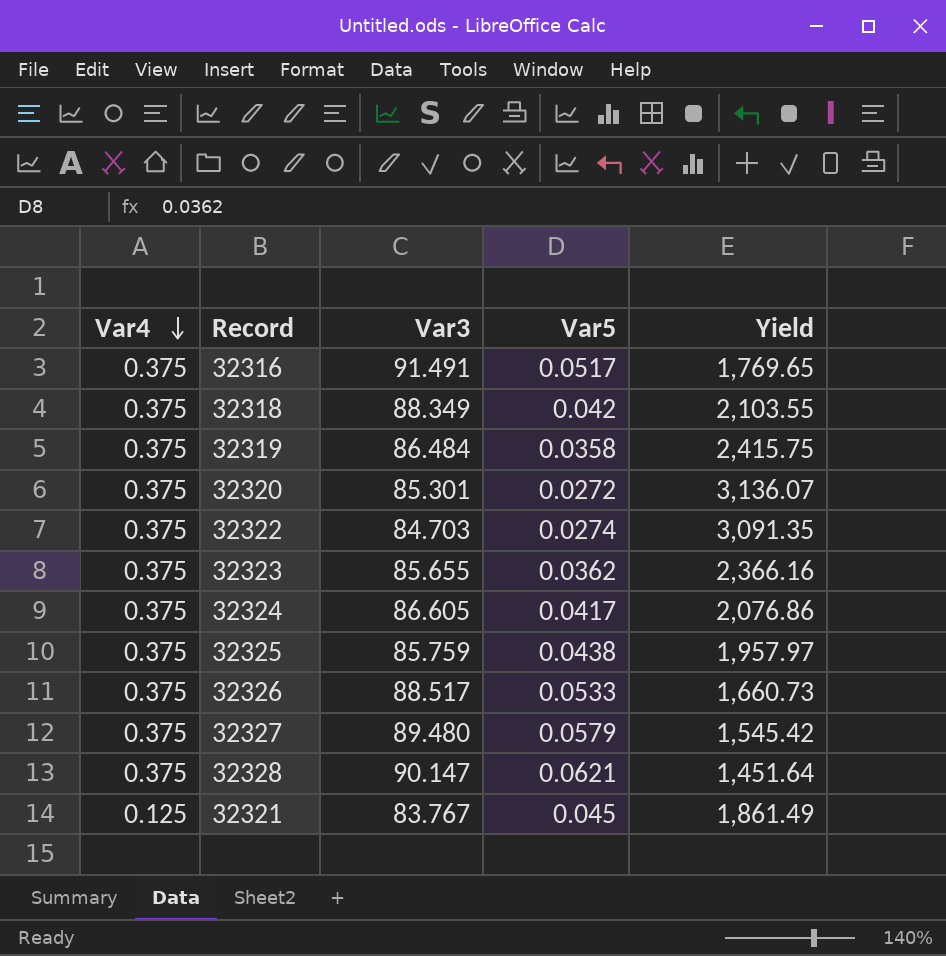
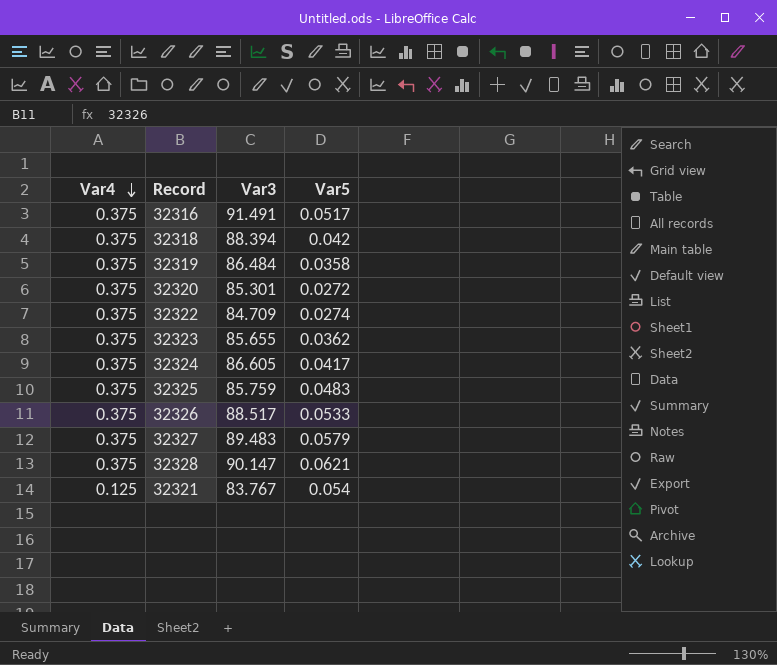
column Yield | formula: [Var3] / [Var5] -> none
32318 | Var3: 88.349 -> 88.394
32322 | Var3: 84.703 -> 84.709
32325 | Var5: 0.0438 -> 0.0483
32327 | Var3: 89.480 -> 89.483
32321 | Var5: 0.045 -> 0.054

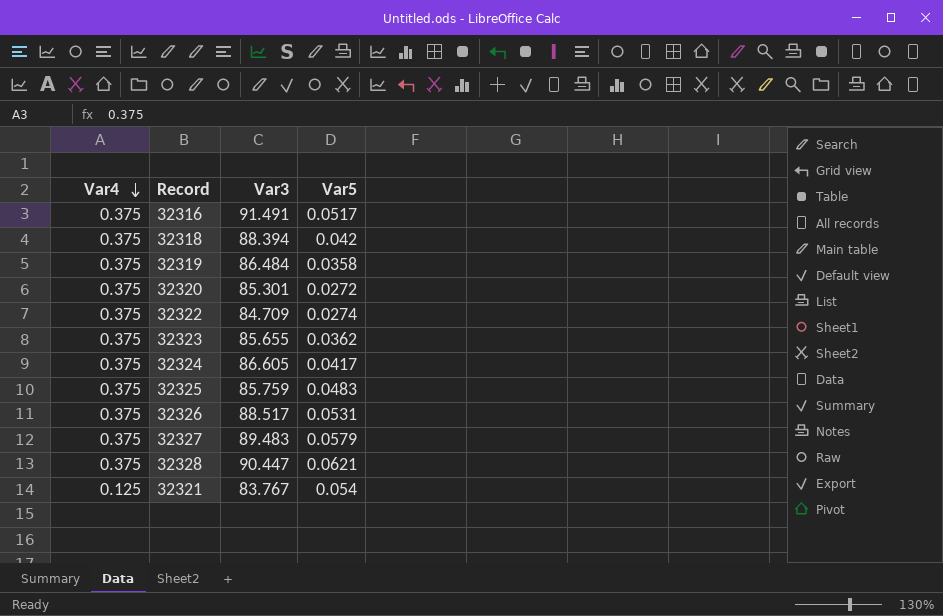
32326 | Var5: 0.0533 -> 0.0531
32328 | Var3: 90.147 -> 90.447

